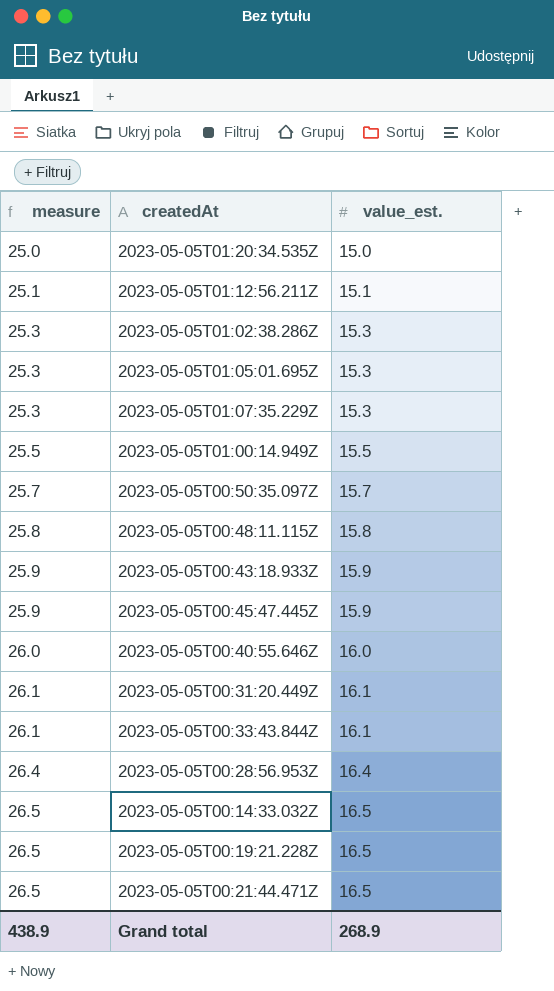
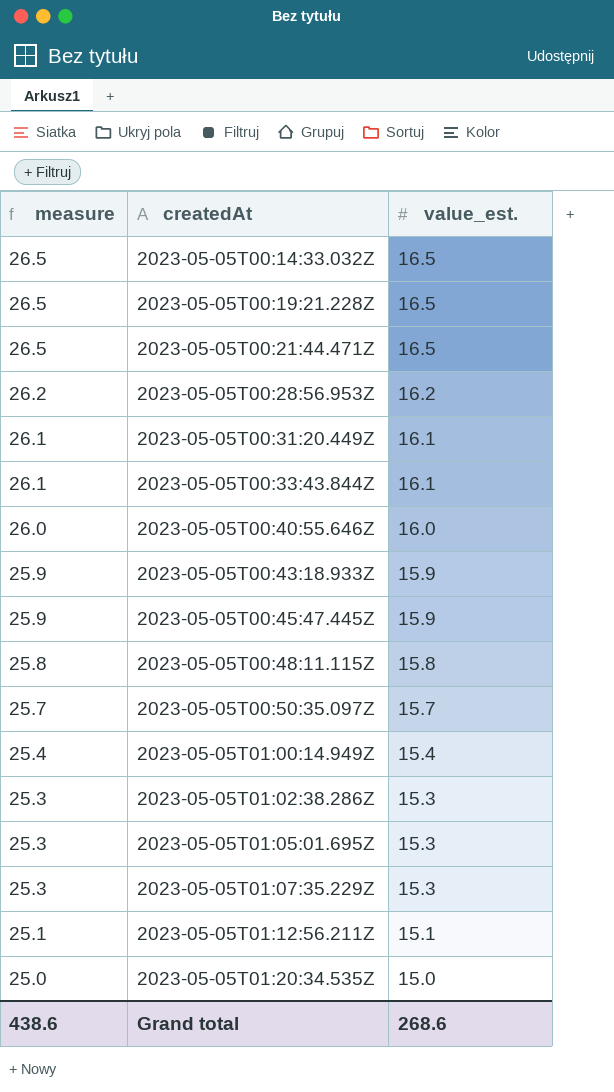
row order: measure ascending -> measure descending
2023-05-05T00:28:56.953Z | measure: 26.4 -> 26.2
2023-05-05T00:28:56.953Z | value_est.: 16.4 -> 16.2
2023-05-05T01:00:14.949Z | measure: 25.5 -> 25.4
2023-05-05T01:00:14.949Z | value_est.: 15.5 -> 15.4
Grand total | measure: 438.9 -> 438.6
Grand total | value_est.: 268.9 -> 268.6

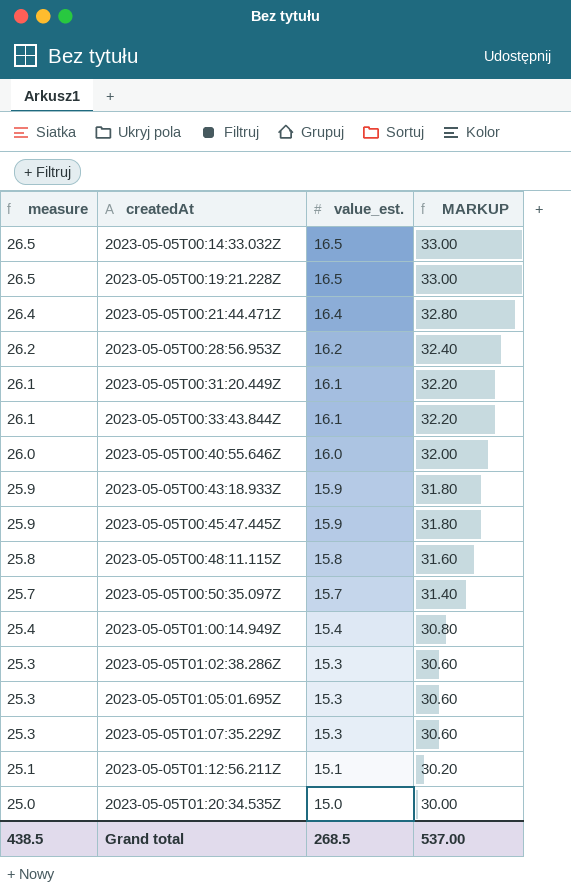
column MARKUP | formula: none -> [value_est.] * 2
2023-05-05T00:21:44.471Z | measure: 26.5 -> 26.4
2023-05-05T00:21:44.471Z | value_est.: 16.5 -> 16.4
Grand total | measure: 438.6 -> 438.5
Grand total | value_est.: 268.6 -> 268.5

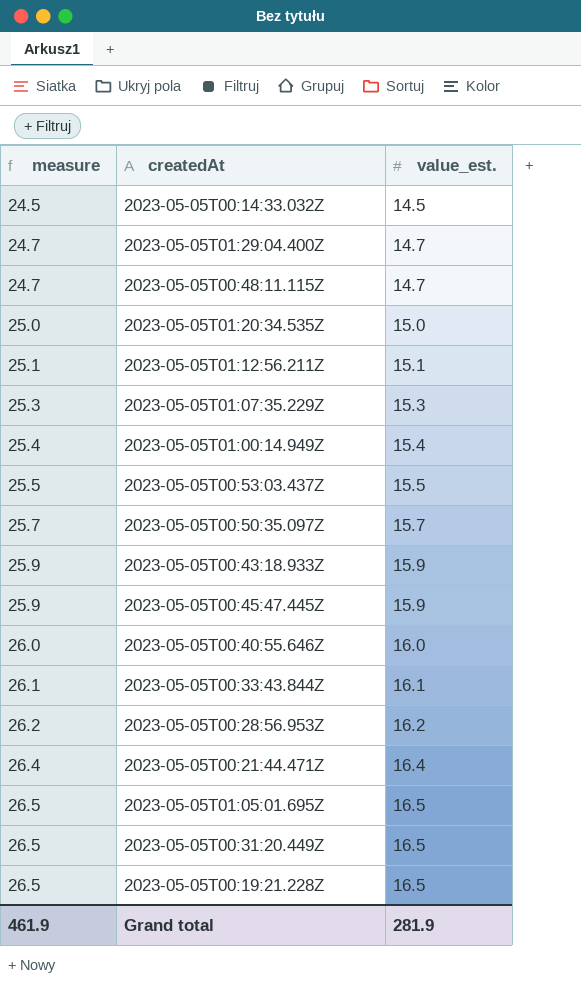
row order: measure descending -> measure ascending
column MARKUP | formula: [value_est.] * 2 -> none
row 2023-05-05T01:02:38.286Z: 25.3 | 15.3 | 30.60 -> none
2023-05-05T00:14:33.032Z | measure: 26.5 -> 24.5
2023-05-05T00:14:33.032Z | value_est.: 16.5 -> 14.5
row 2023-05-05T01:29:04.400Z: none -> 24.7 | 14.7
2023-05-05T00:48:11.115Z | measure: 25.8 -> 24.7
2023-05-05T00:48:11.115Z | value_est.: 15.8 -> 14.7
row 2023-05-05T00:53:03.437Z: none -> 25.5 | 15.5
2023-05-05T01:05:01.695Z | measure: 25.3 -> 26.5
2023-05-05T01:05:01.695Z | value_est.: 15.3 -> 16.5
2023-05-05T00:31:20.449Z | measure: 26.1 -> 26.5
2023-05-05T00:31:20.449Z | value_est.: 16.1 -> 16.5
Grand total | measure: 438.5 -> 461.9
Grand total | value_est.: 268.5 -> 281.9

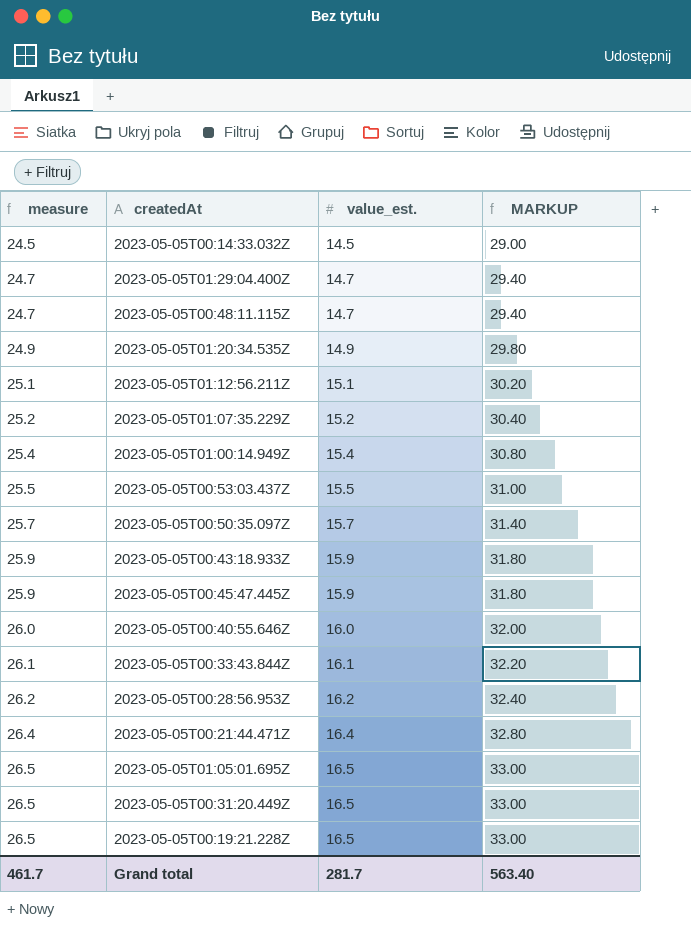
column MARKUP | formula: none -> [value_est.] * 2
2023-05-05T01:20:34.535Z | measure: 25.0 -> 24.9
2023-05-05T01:20:34.535Z | value_est.: 15.0 -> 14.9
2023-05-05T01:07:35.229Z | measure: 25.3 -> 25.2
2023-05-05T01:07:35.229Z | value_est.: 15.3 -> 15.2
Grand total | measure: 461.9 -> 461.7
Grand total | value_est.: 281.9 -> 281.7

